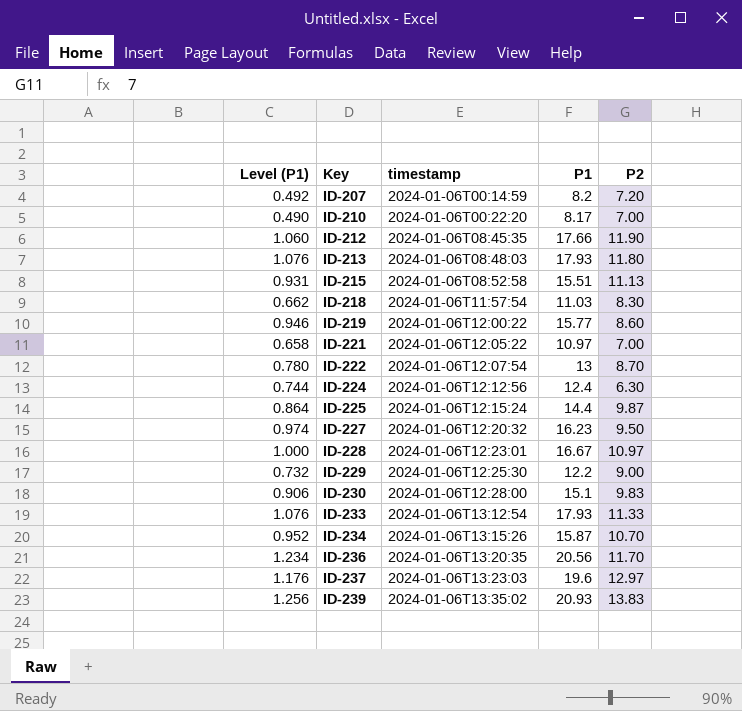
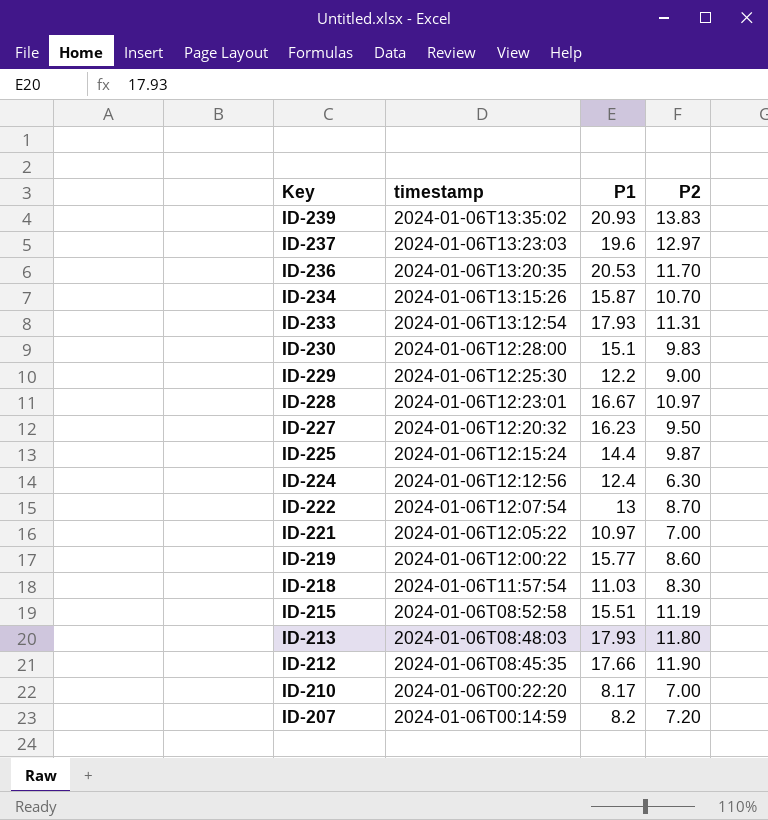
row order: Key ascending -> Key descending
column Level (P1) | formula: [P1] * 0.06 -> none
ID-236 | P1: 20.56 -> 20.53
ID-233 | P2: 11.33 -> 11.31
ID-215 | P2: 11.13 -> 11.19

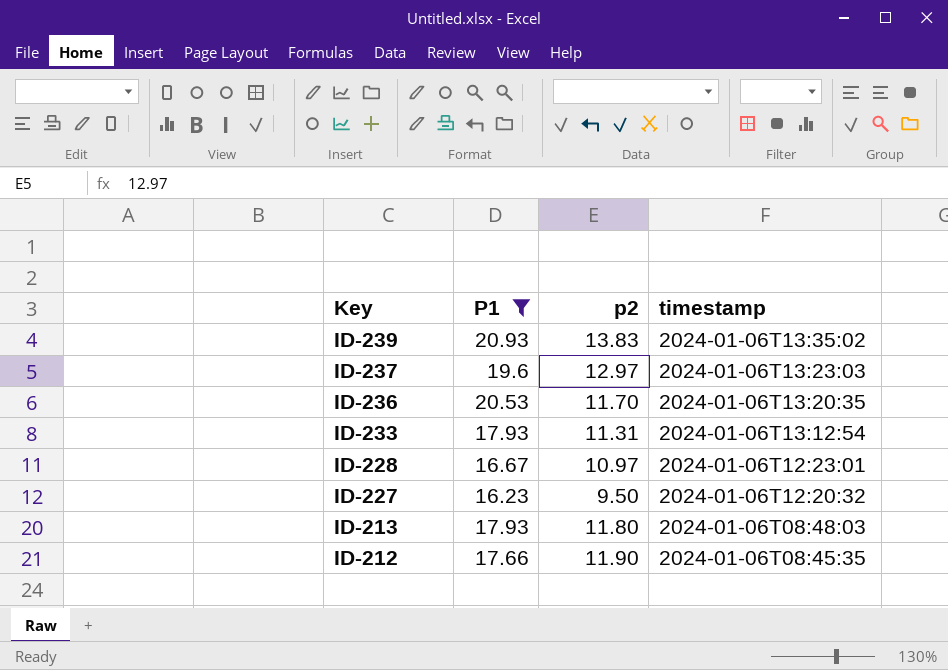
filter: none -> P1 >= 16.23
column name: P2 -> p2
column timestamp | position: 2 -> 4

